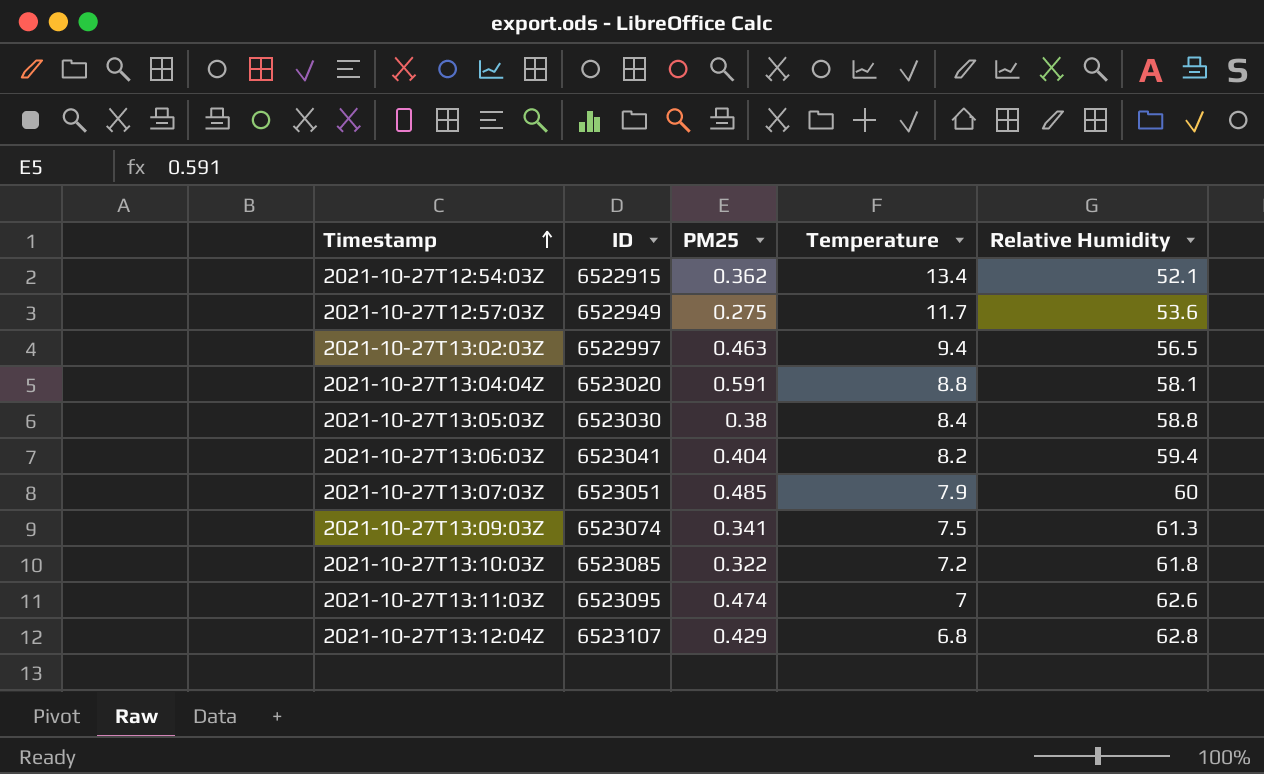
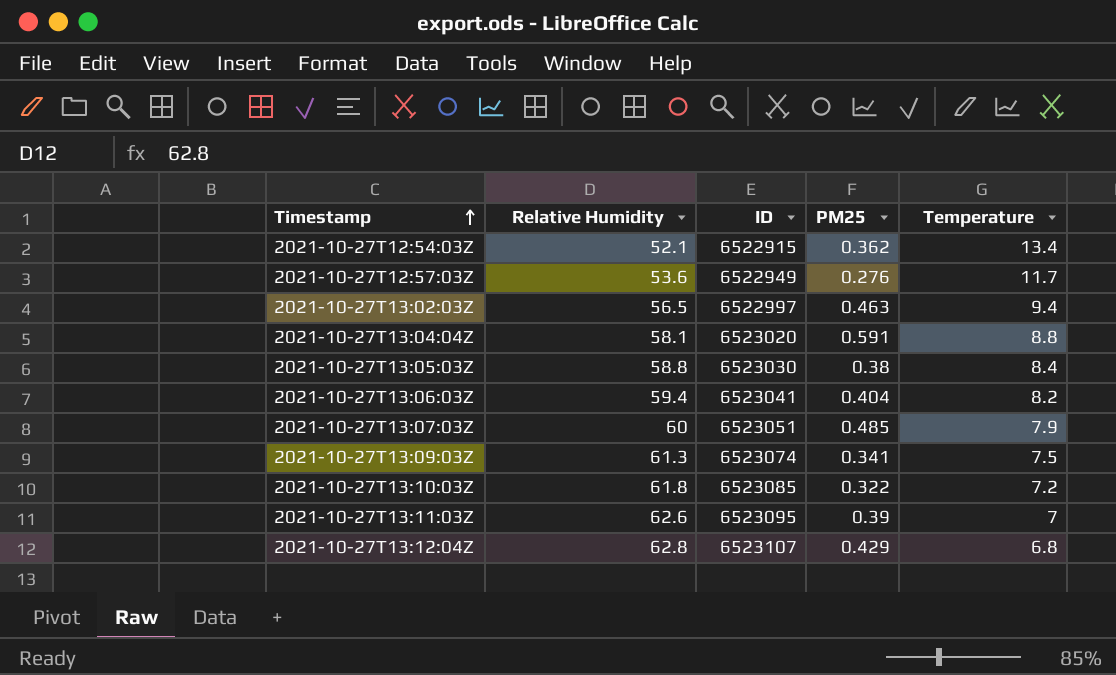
column Relative Humidity | position: 5 -> 2
2021-10-27T12:57:03Z | PM25: 0.275 -> 0.276
2021-10-27T13:11:03Z | PM25: 0.474 -> 0.39

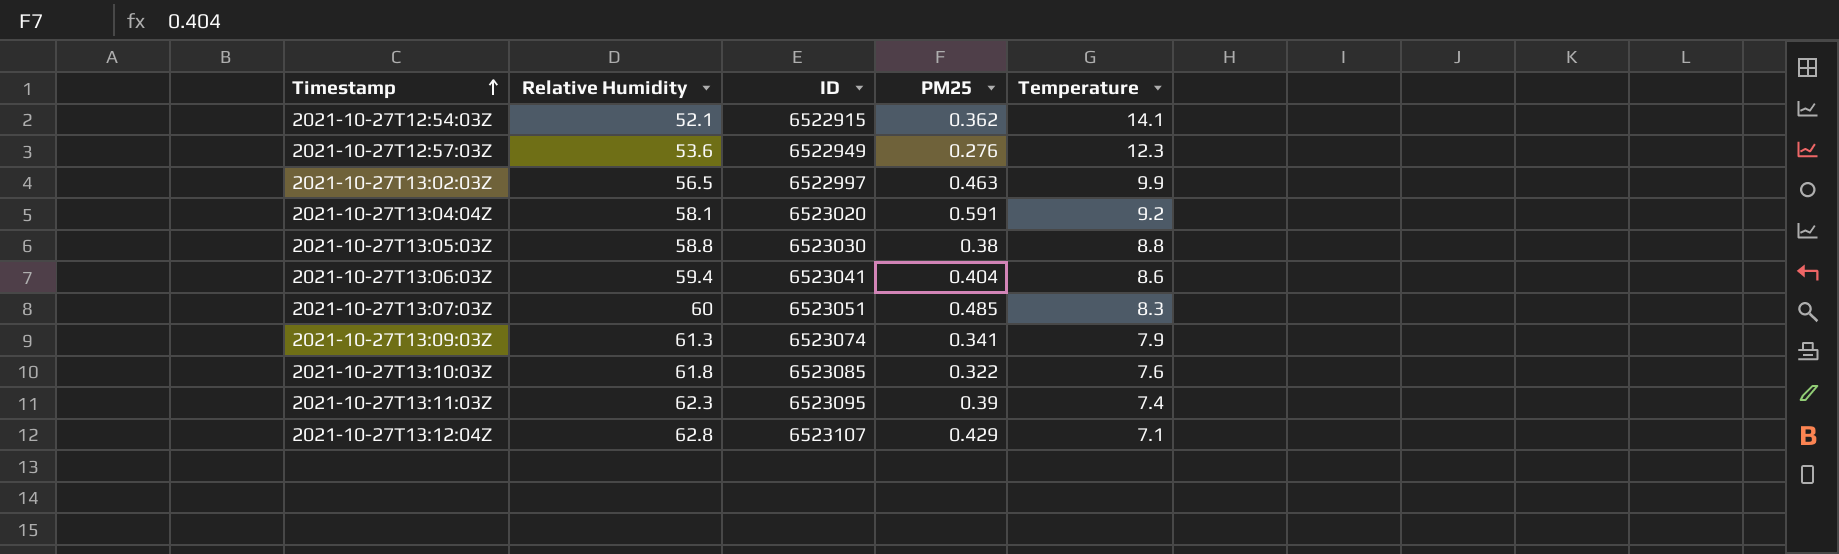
2021-10-27T12:54:03Z | Temperature: 13.4 -> 14.1
2021-10-27T12:57:03Z | Temperature: 11.7 -> 12.3
2021-10-27T13:02:03Z | Temperature: 9.4 -> 9.9
2021-10-27T13:04:04Z | Temperature: 8.8 -> 9.2
2021-10-27T13:05:03Z | Temperature: 8.4 -> 8.8
2021-10-27T13:06:03Z | Temperature: 8.2 -> 8.6
2021-10-27T13:07:03Z | Temperature: 7.9 -> 8.3
2021-10-27T13:09:03Z | Temperature: 7.5 -> 7.9
2021-10-27T13:10:03Z | Temperature: 7.2 -> 7.6
2021-10-27T13:11:03Z | Relative Humidity: 62.6 -> 62.3
2021-10-27T13:11:03Z | Temperature: 7 -> 7.4
2021-10-27T13:12:04Z | Temperature: 6.8 -> 7.1

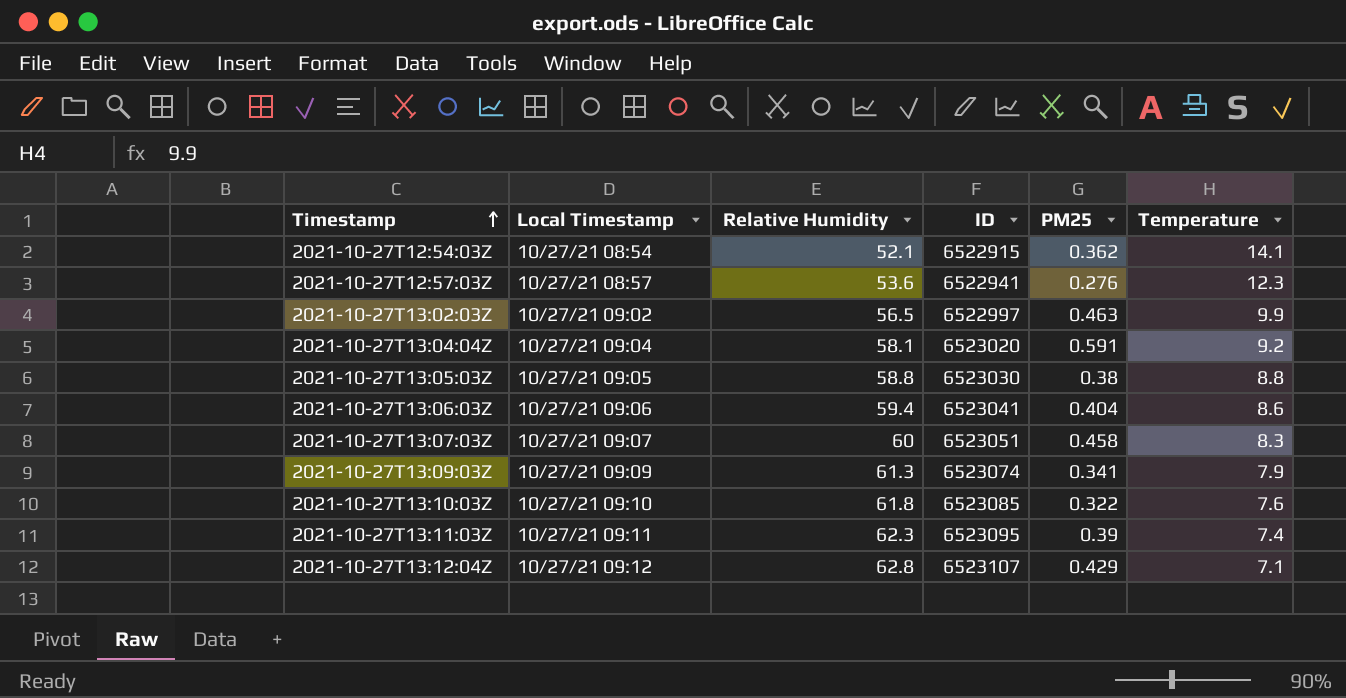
column Local Timestamp | position: none -> 2
2021-10-27T12:57:03Z | ID: 6522949 -> 6522941
2021-10-27T13:07:03Z | PM25: 0.485 -> 0.458

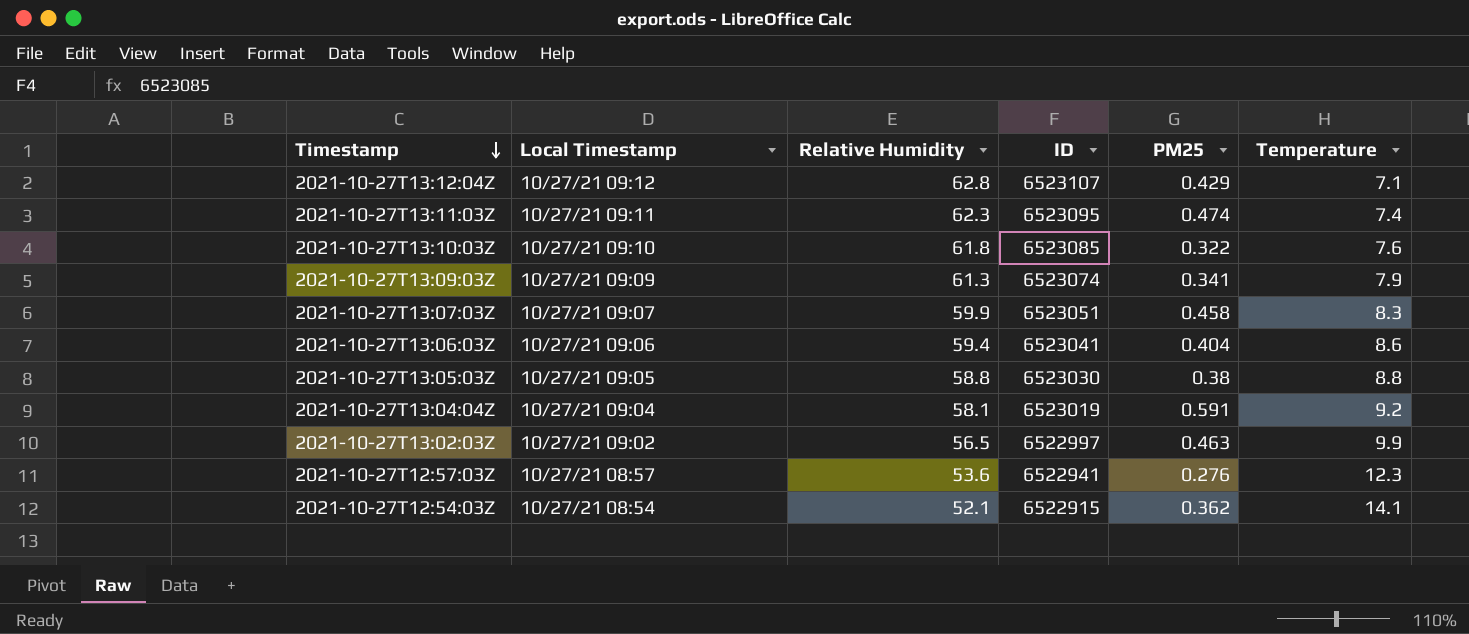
row order: Timestamp ascending -> Timestamp descending
2021-10-27T13:11:03Z | PM25: 0.39 -> 0.474
2021-10-27T13:07:03Z | Relative Humidity: 60 -> 59.9
2021-10-27T13:04:04Z | ID: 6523020 -> 6523019

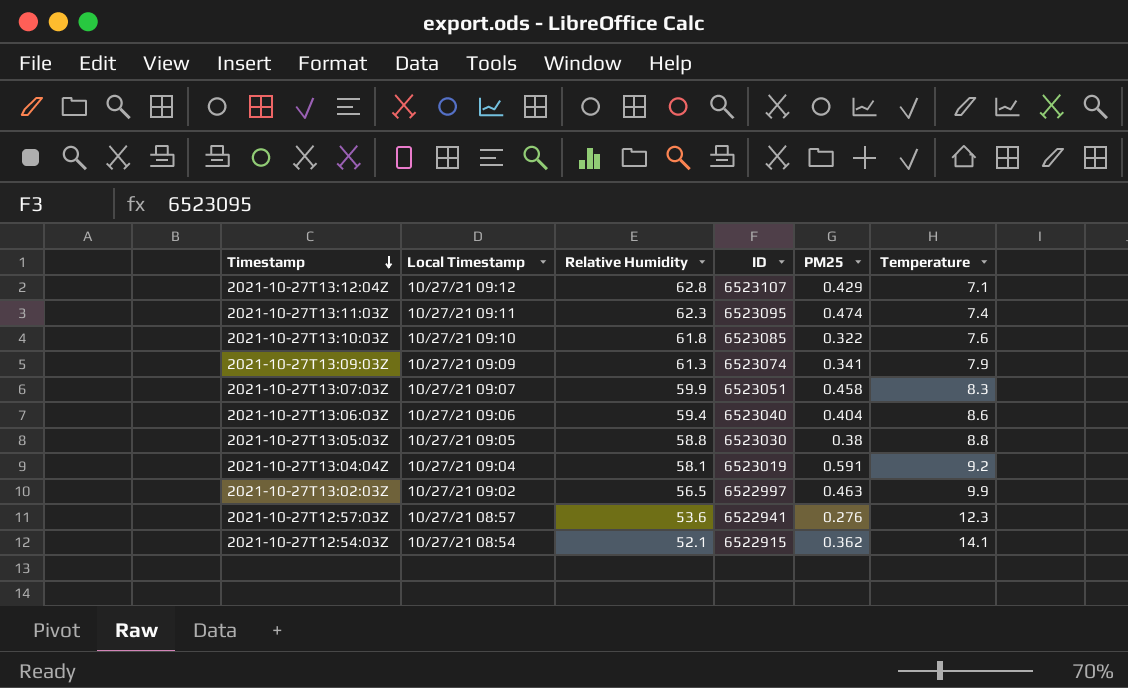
2021-10-27T13:06:03Z | ID: 6523041 -> 6523040

